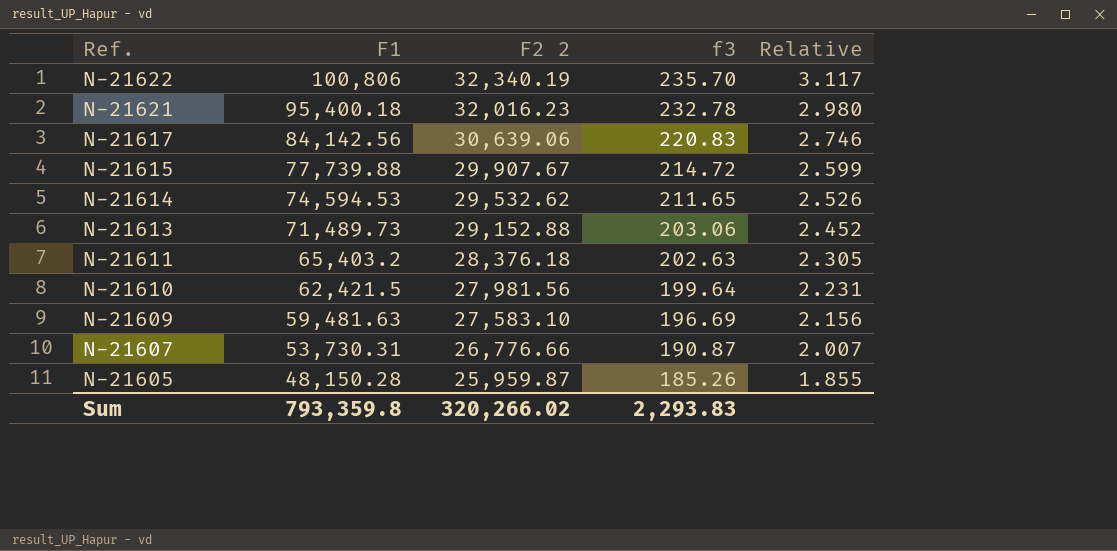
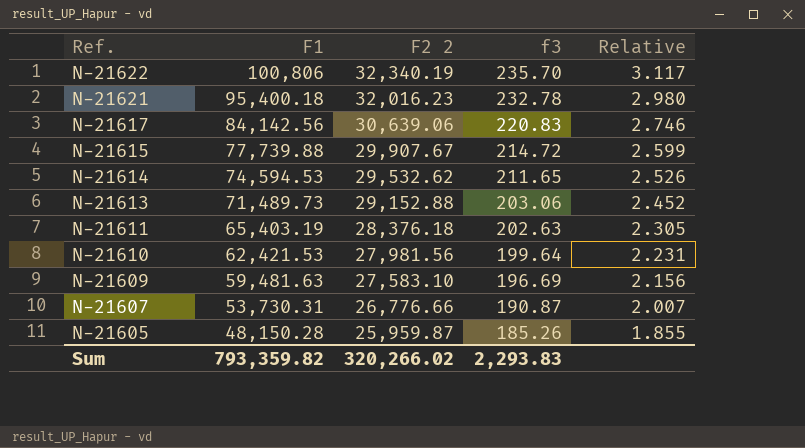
N-21611 | F1: 65,403.2 -> 65,403.19
N-21610 | F1: 62,421.5 -> 62,421.53
Sum | F1: 793,359.8 -> 793,359.82

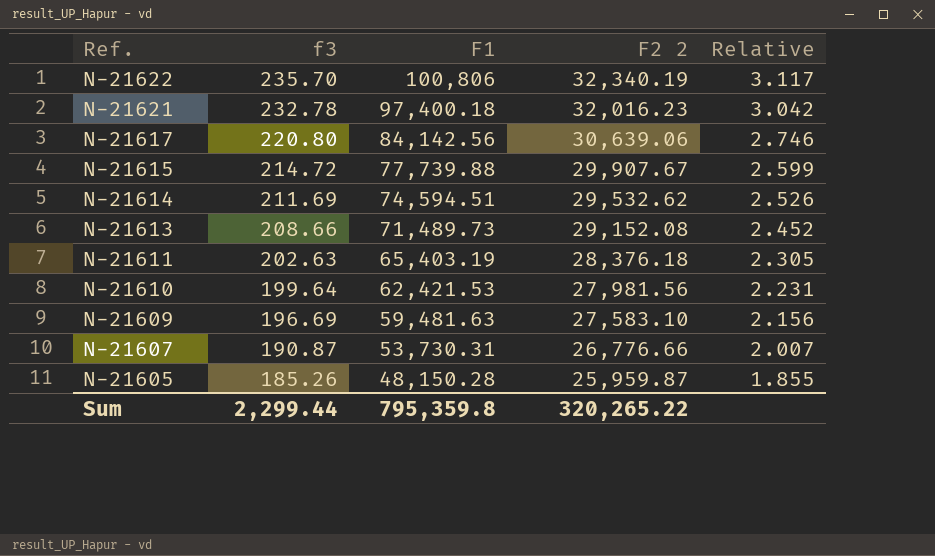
column f3 | position: 4 -> 2
N-21621 | F1: 95,400.18 -> 97,400.18
N-21621 | Relative: 2.980 -> 3.042
N-21617 | f3: 220.83 -> 220.80
N-21614 | f3: 211.65 -> 211.69
N-21614 | F1: 74,594.53 -> 74,594.51
N-21613 | f3: 203.06 -> 208.66
N-21613 | F2 2: 29,152.88 -> 29,152.08
Sum | f3: 2,293.83 -> 2,299.44
Sum | F1: 793,359.82 -> 795,359.8
Sum | F2 2: 320,266.02 -> 320,265.22

